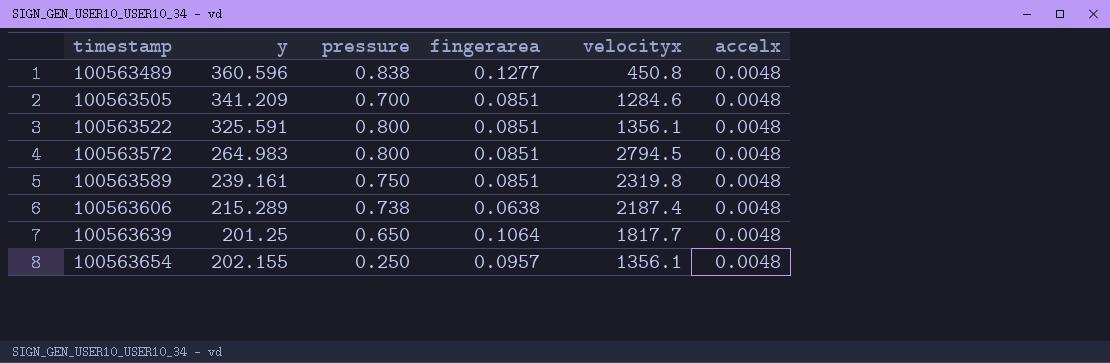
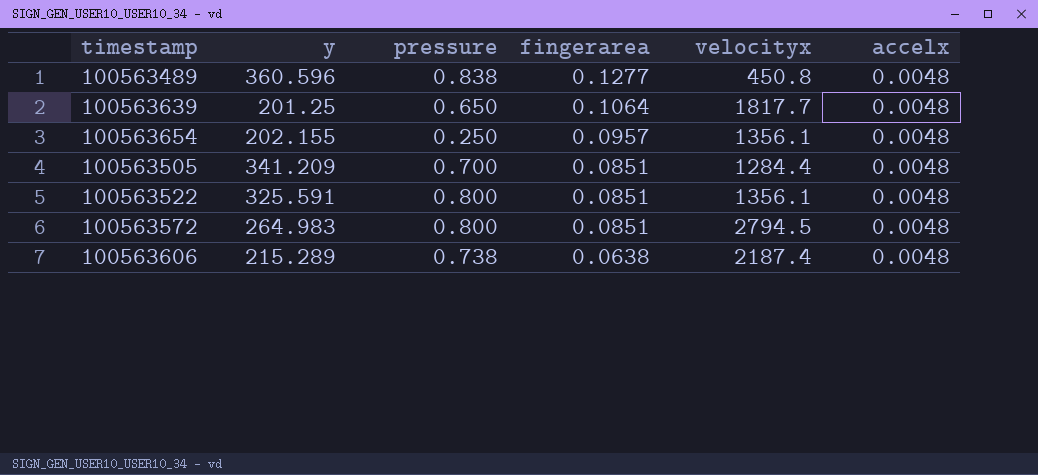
row order: timestamp ascending -> fingerarea descending
row 100563589: 239.161 | 0.750 | 0.0851 | 2319.8 | 0.0048 -> none
100563505 | velocityx: 1284.6 -> 1284.4

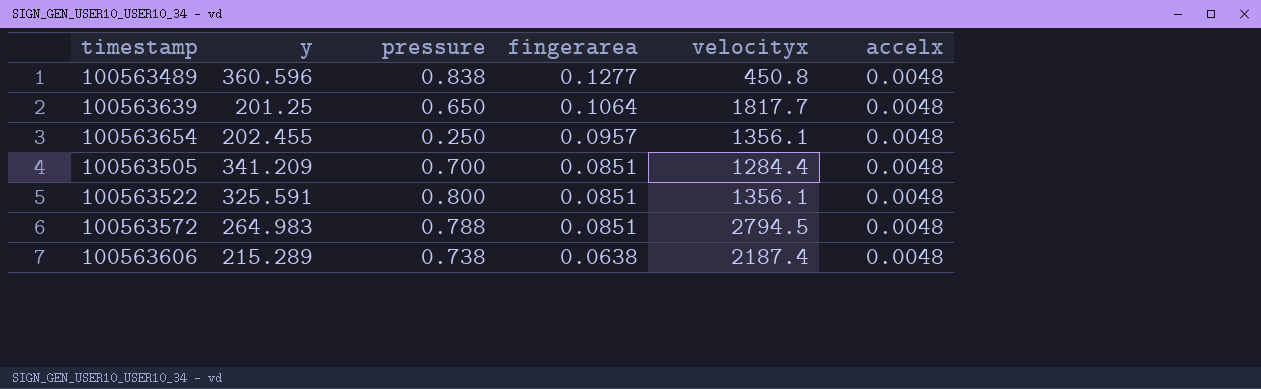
100563654 | y: 202.155 -> 202.455
100563572 | pressure: 0.800 -> 0.788

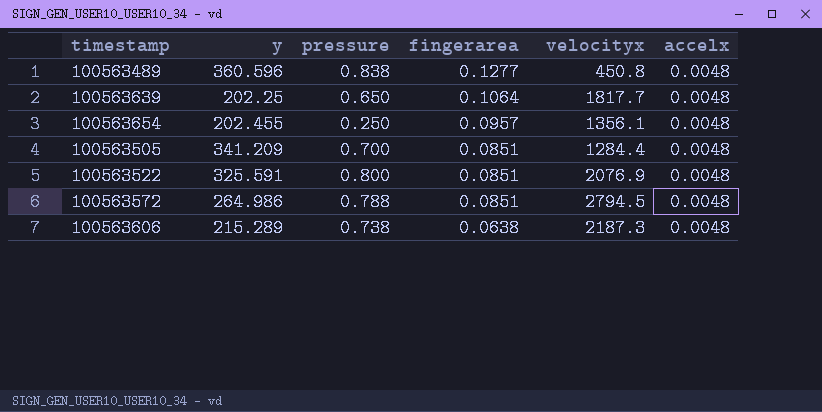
100563639 | y: 201.25 -> 202.25
100563522 | velocityx: 1356.1 -> 2076.9
100563572 | y: 264.983 -> 264.986
100563606 | velocityx: 2187.4 -> 2187.3

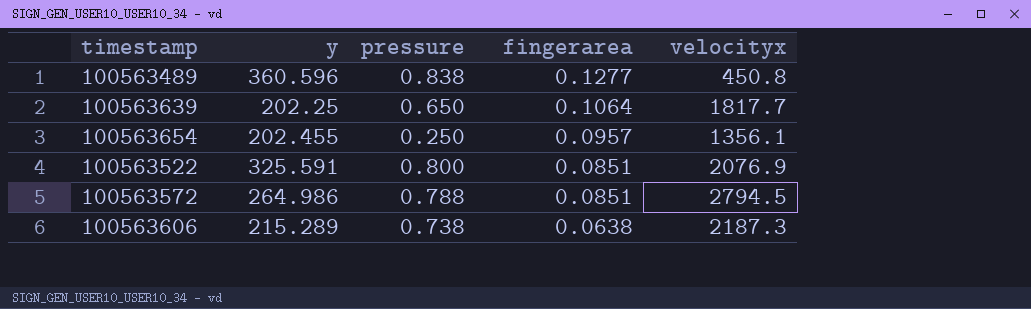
column accelx | position: 6 -> none
row 100563505: 341.209 | 0.700 | 0.0851 | 1284.4 | 0.0048 -> none

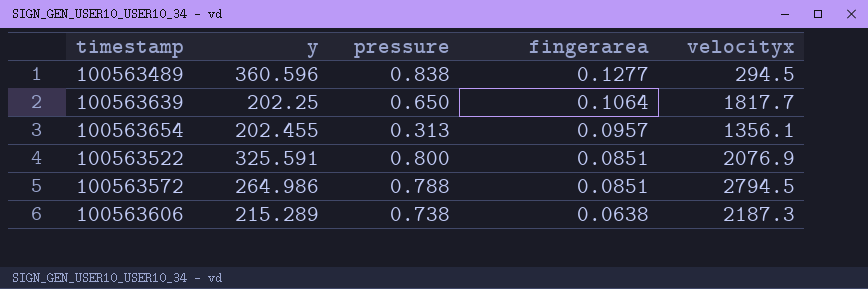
100563489 | velocityx: 450.8 -> 294.5
100563654 | pressure: 0.250 -> 0.313

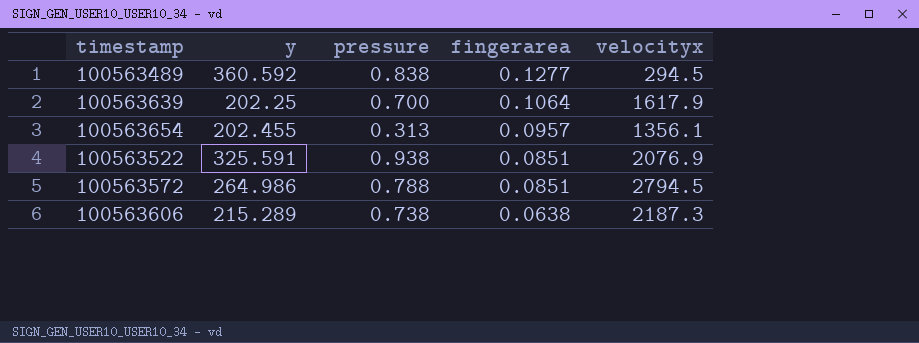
100563489 | y: 360.596 -> 360.592
100563639 | pressure: 0.650 -> 0.700
100563639 | velocityx: 1817.7 -> 1617.9
100563522 | pressure: 0.800 -> 0.938

